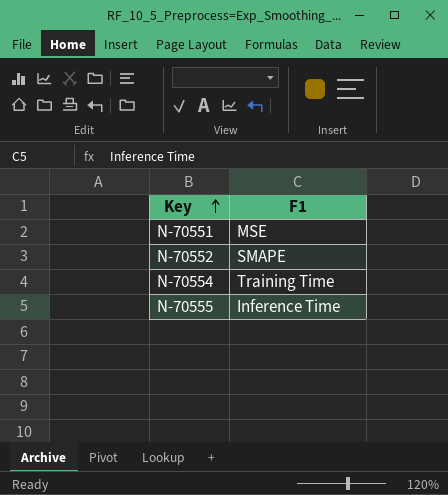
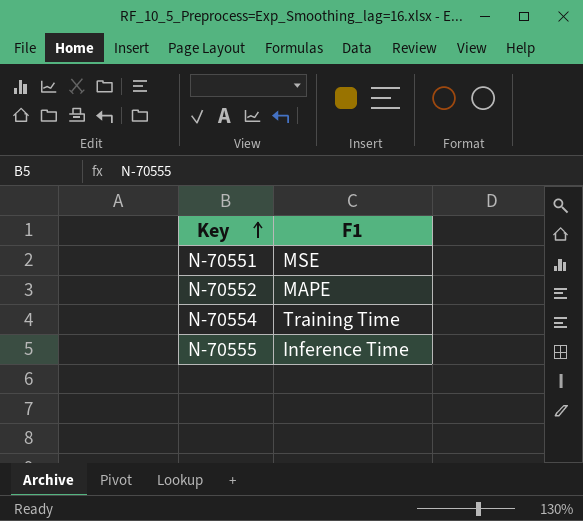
N-70552 | F1: SMAPE -> MAPE

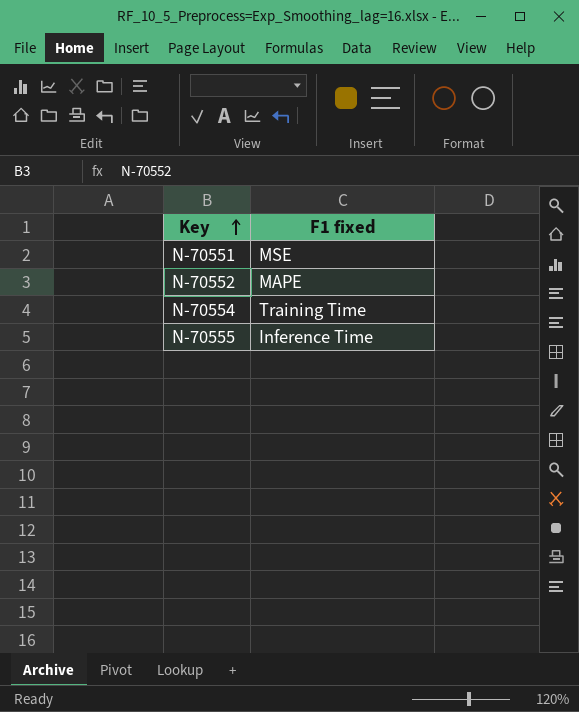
column name: F1 -> F1 fixed

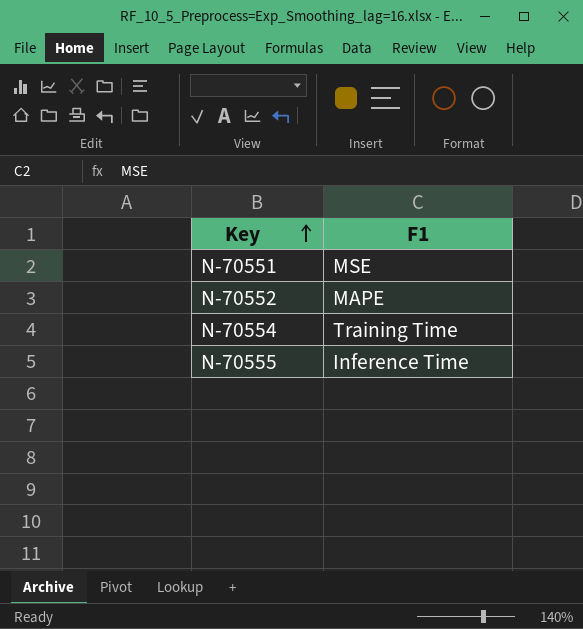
column name: F1 fixed -> F1

